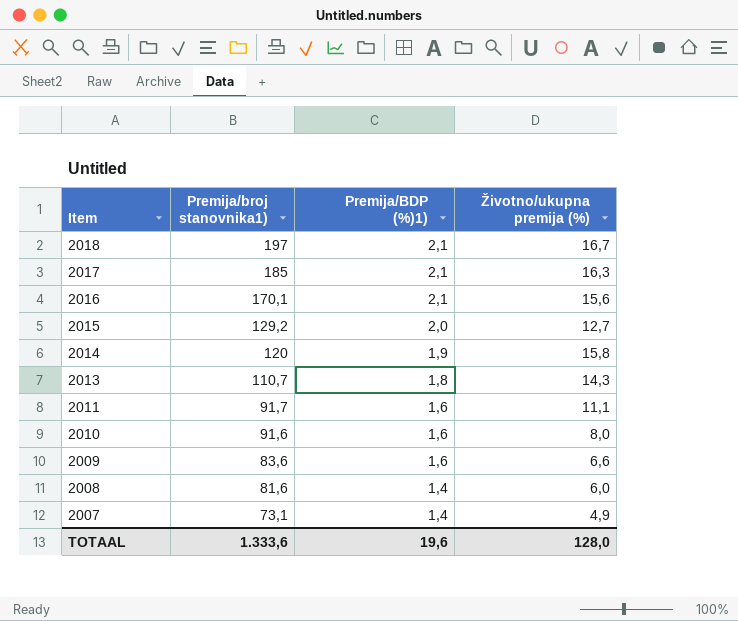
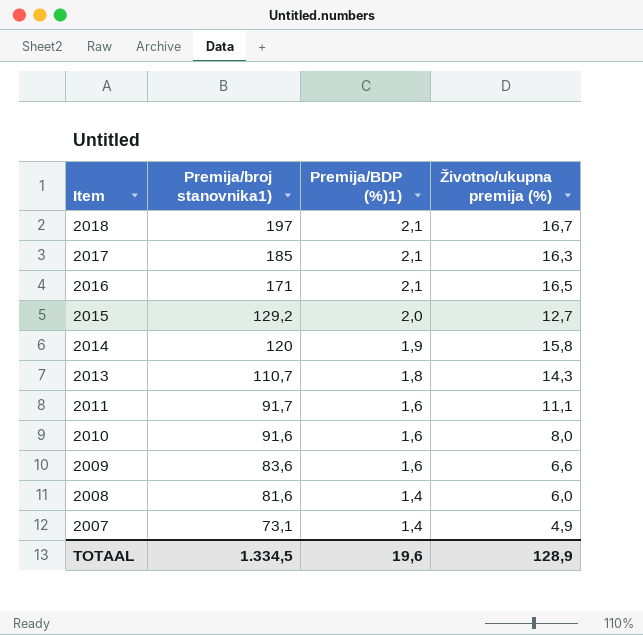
2016 | Premija/broj stanovnika1): 170,1 -> 171
2016 | Životno/ukupna premija (%): 15,6 -> 16,5
TOTAAL | Premija/broj stanovnika1): 1.333,6 -> 1.334,5
TOTAAL | Životno/ukupna premija (%): 128,0 -> 128,9

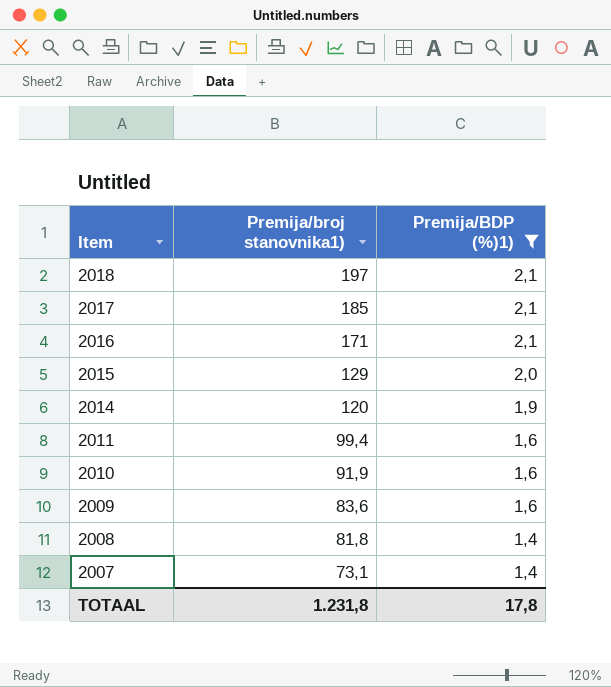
filter: none -> Premija/BDP (%)1) != 1,8
column Životno/ukupna premija (%) | position: 4 -> none
2015 | Premija/broj stanovnika1): 129,2 -> 129
2011 | Premija/broj stanovnika1): 91,7 -> 99,4
2010 | Premija/broj stanovnika1): 91,6 -> 91,9
2008 | Premija/broj stanovnika1): 81,6 -> 81,8
TOTAAL | Premija/broj stanovnika1): 1.334,5 -> 1.231,8
TOTAAL | Premija/BDP (%)1): 19,6 -> 17,8

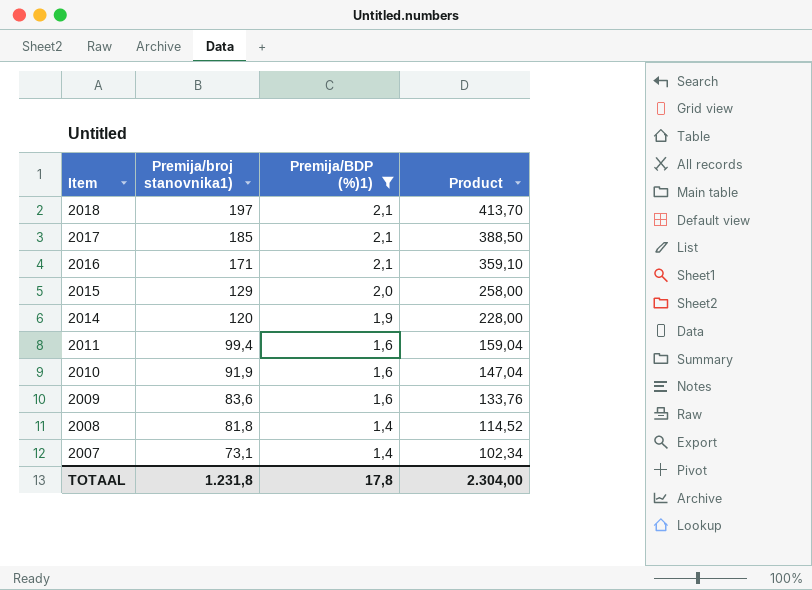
column Product | formula: none -> [Premija/broj stanovnika1)] * [Premija/BDP (%)1)]

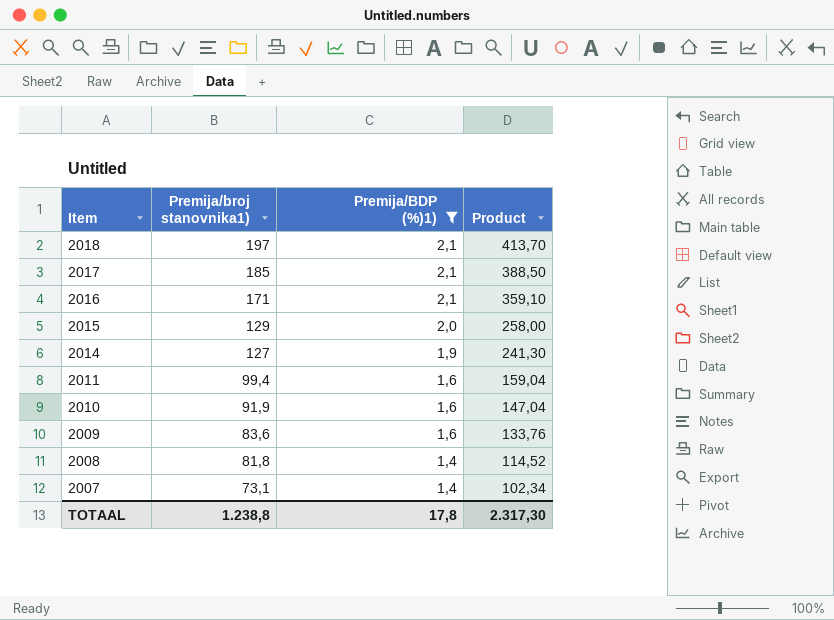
2014 | Premija/broj stanovnika1): 120 -> 127
2014 | Product: 228,00 -> 241,30
TOTAAL | Premija/broj stanovnika1): 1.231,8 -> 1.238,8
TOTAAL | Product: 2.304,00 -> 2.317,30

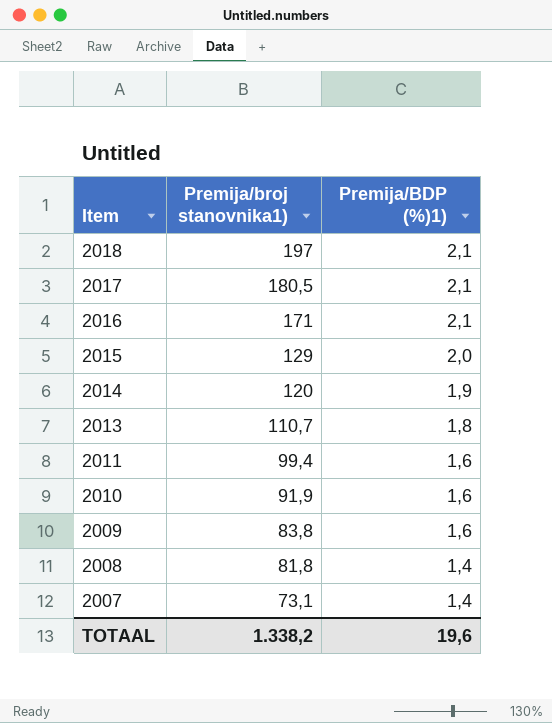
filter: Premija/BDP (%)1) != 1,8 -> none
column Product | formula: [Premija/broj stanovnika1)] * [Premija/BDP (%)1)] -> none
2017 | Premija/broj stanovnika1): 185 -> 180,5
2014 | Premija/broj stanovnika1): 127 -> 120
2009 | Premija/broj stanovnika1): 83,6 -> 83,8
TOTAAL | Premija/broj stanovnika1): 1.238,8 -> 1.338,2
TOTAAL | Premija/BDP (%)1): 17,8 -> 19,6

